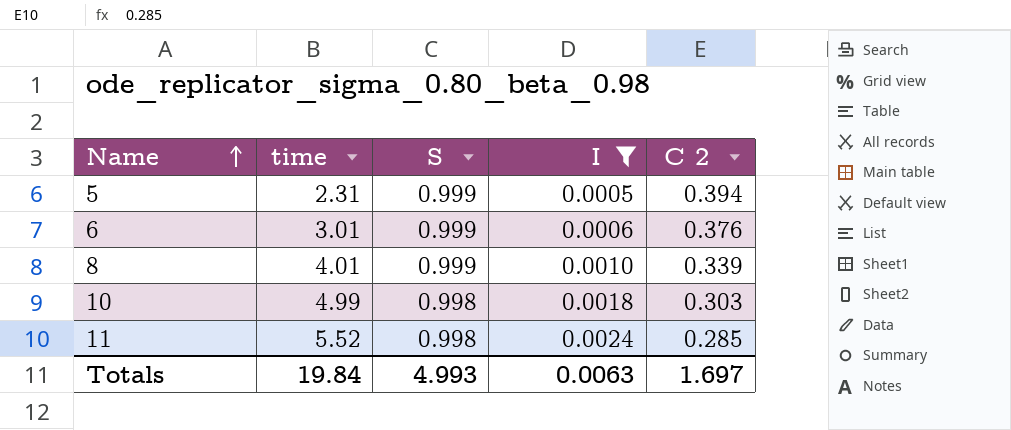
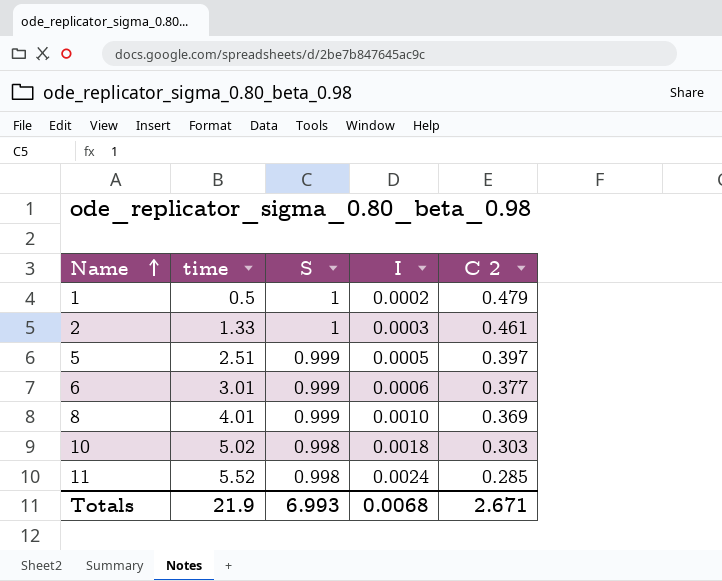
filter: I >= 0.0005 -> none
5 | time: 2.31 -> 2.51
5 | C 2: 0.394 -> 0.397
6 | C 2: 0.376 -> 0.377
8 | C 2: 0.339 -> 0.369
10 | time: 4.99 -> 5.02
Totals | time: 19.84 -> 21.9
Totals | S: 4.993 -> 6.993
Totals | I: 0.0063 -> 0.0068
Totals | C 2: 1.697 -> 2.671

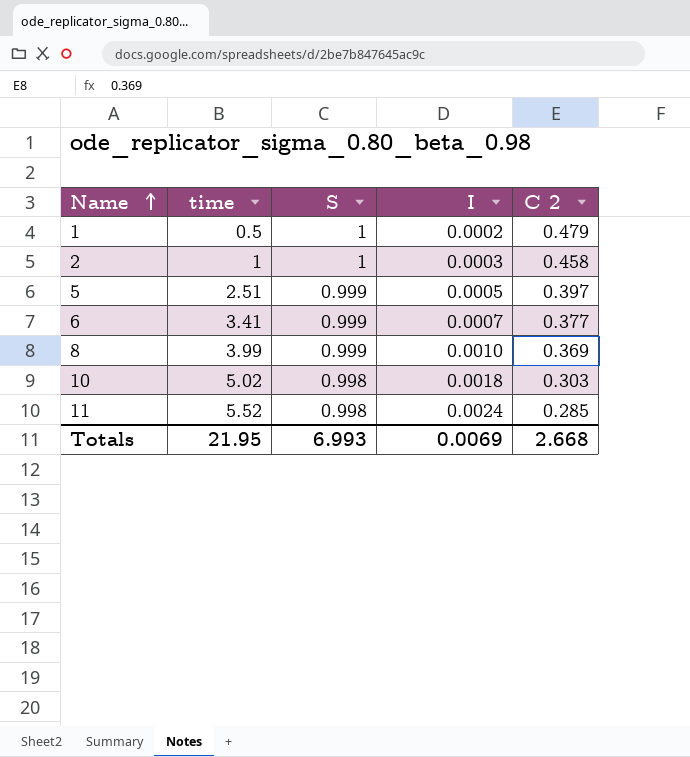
2 | time: 1.33 -> 1
2 | C 2: 0.461 -> 0.458
6 | time: 3.01 -> 3.41
6 | I: 0.0006 -> 0.0007
8 | time: 4.01 -> 3.99
Totals | time: 21.9 -> 21.95
Totals | I: 0.0068 -> 0.0069
Totals | C 2: 2.671 -> 2.668

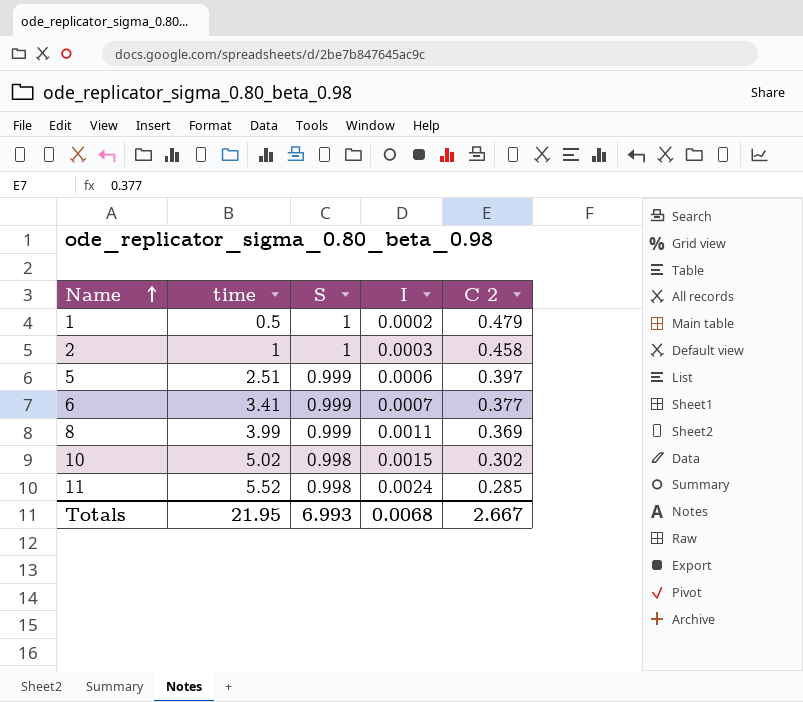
5 | I: 0.0005 -> 0.0006
8 | I: 0.0010 -> 0.0011
10 | I: 0.0018 -> 0.0015
10 | C 2: 0.303 -> 0.302
Totals | I: 0.0069 -> 0.0068
Totals | C 2: 2.668 -> 2.667

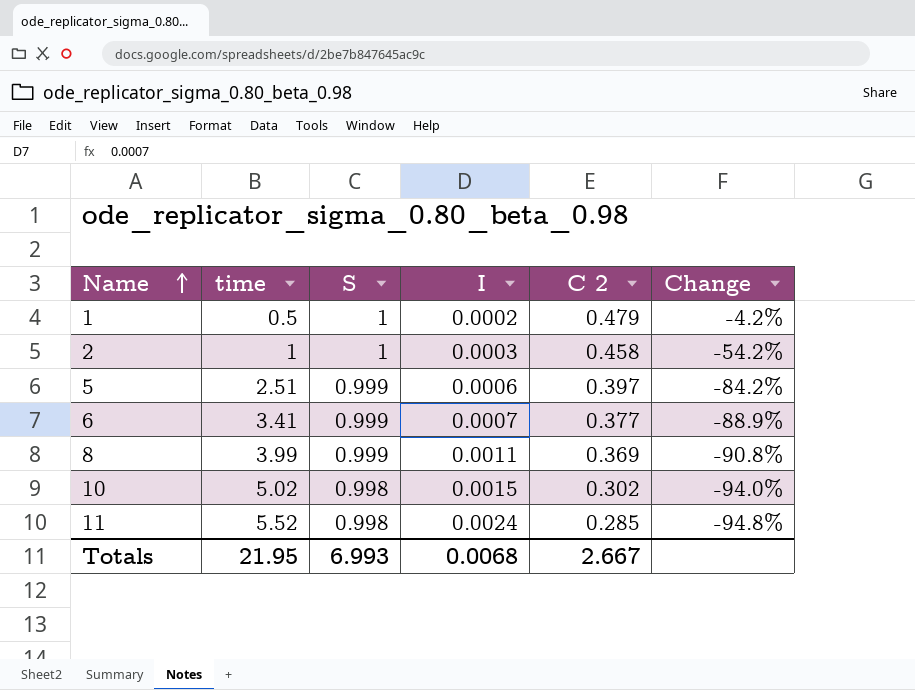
column Change | formula: none -> ([C 2] - [time]) / [time]

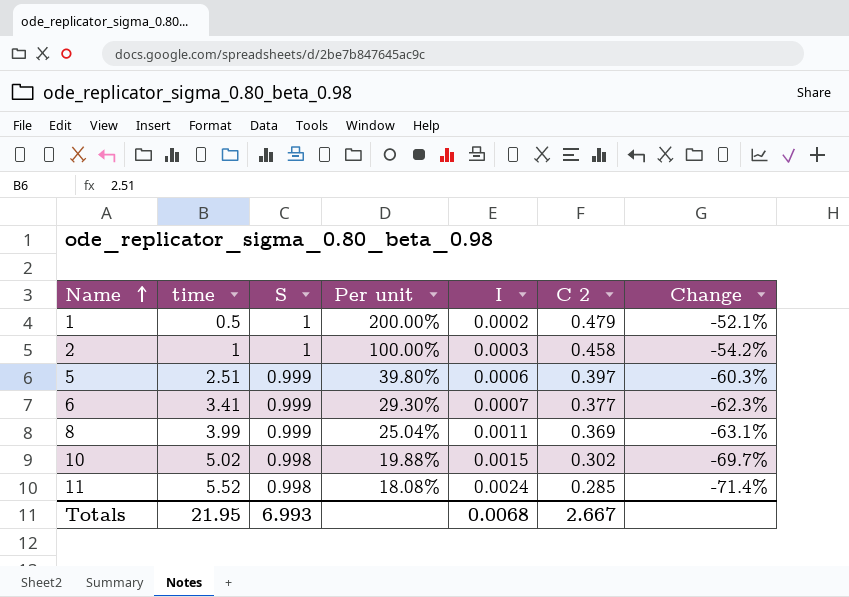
column Per unit | formula: none -> [S] / [time]
column Change | formula: ([C 2] - [time]) / [time] -> ([C 2] - [S]) / [S]

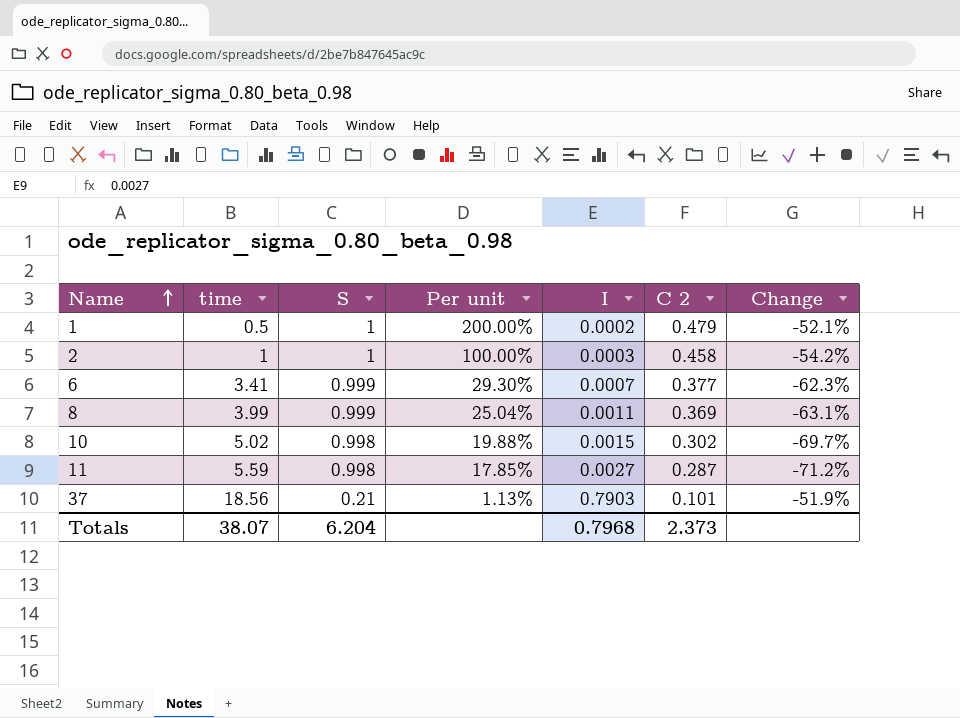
row 5: 2.51 | 0.999 | 39.80% | 0.0006 | 0.397 | -60.3% -> none
11 | time: 5.52 -> 5.59
11 | Per unit: 18.08% -> 17.85%
11 | I: 0.0024 -> 0.0027
11 | C 2: 0.285 -> 0.287
11 | Change: -71.4% -> -71.2%
row 37: none -> 18.56 | 0.21 | 1.13% | 0.7903 | 0.101 | -51.9%
Totals | time: 21.95 -> 38.07
Totals | S: 6.993 -> 6.204
Totals | I: 0.0068 -> 0.7968
Totals | C 2: 2.667 -> 2.373

